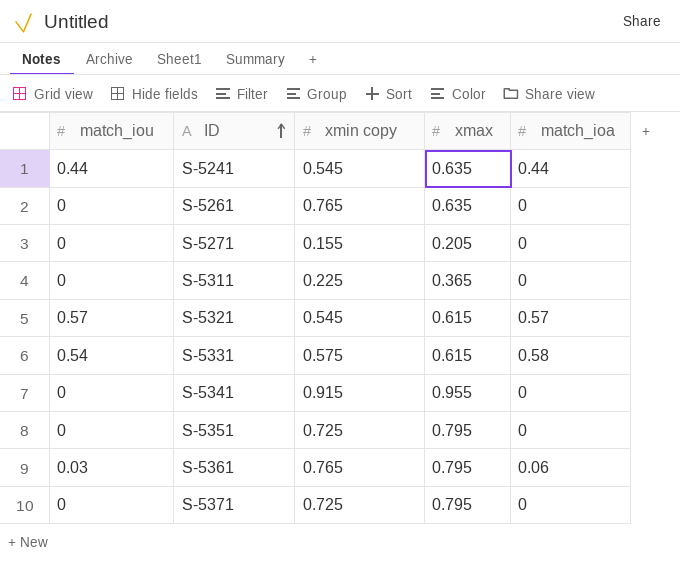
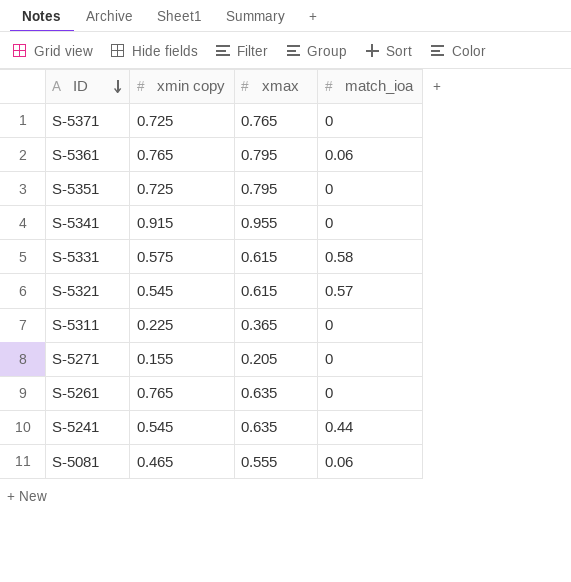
row order: ID ascending -> ID descending
column match_iou | position: 1 -> none
S-5371 | xmax: 0.795 -> 0.765
row S-5081: none -> 0.465 | 0.555 | 0.06

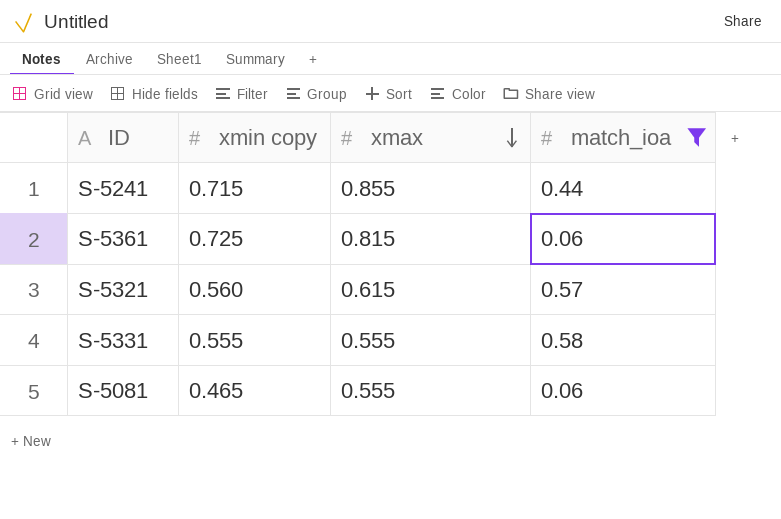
filter: none -> match_ioa != 0
row order: ID descending -> xmax descending
S-5241 | xmin copy: 0.545 -> 0.715
S-5241 | xmax: 0.635 -> 0.855
S-5361 | xmin copy: 0.765 -> 0.725
S-5361 | xmax: 0.795 -> 0.815
S-5321 | xmin copy: 0.545 -> 0.560
S-5331 | xmin copy: 0.575 -> 0.555
S-5331 | xmax: 0.615 -> 0.555

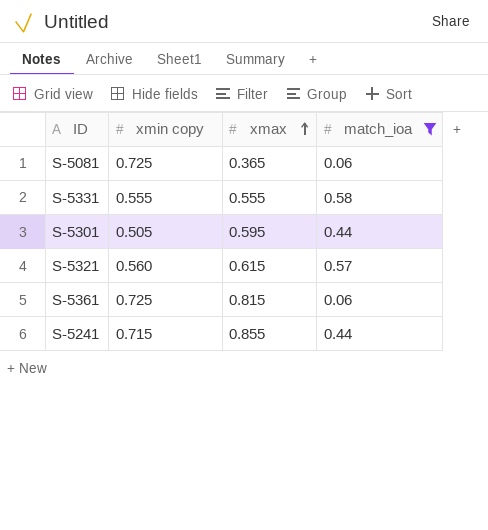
row order: xmax descending -> xmax ascending
S-5081 | xmin copy: 0.465 -> 0.725
S-5081 | xmax: 0.555 -> 0.365
row S-5301: none -> 0.505 | 0.595 | 0.44

